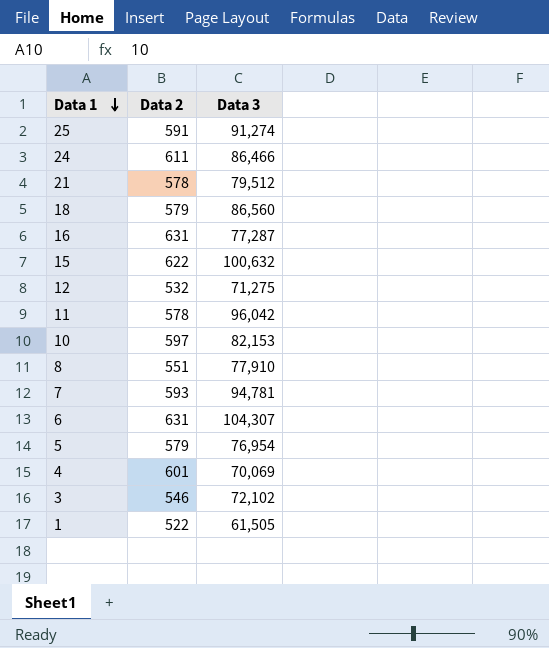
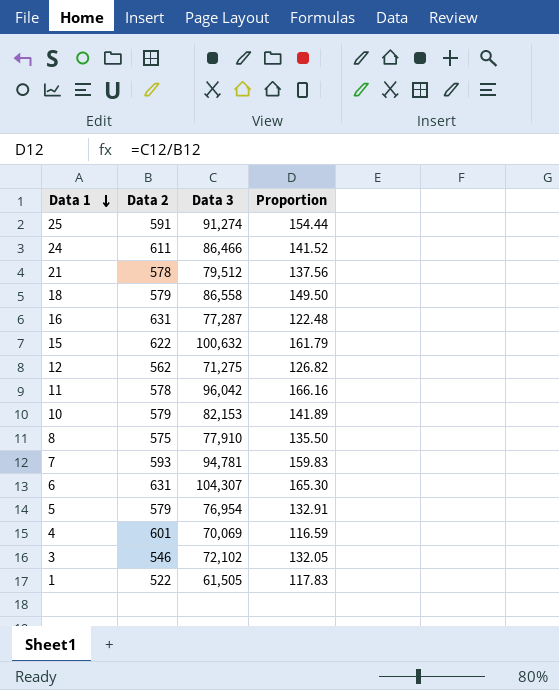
column Proportion | formula: none -> [Data 3] / [Data 2]
18 | Data 3: 86,560 -> 86,558
12 | Data 2: 532 -> 562
10 | Data 2: 597 -> 579
8 | Data 2: 551 -> 575

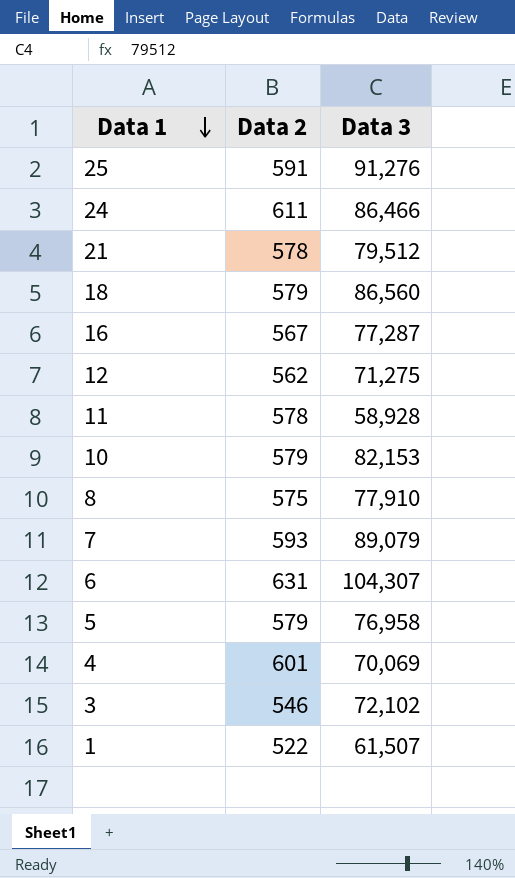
column Proportion | formula: [Data 3] / [Data 2] -> none
row 15: 622 | 100,632 | 161.79 -> none
25 | Data 3: 91,274 -> 91,276
18 | Data 3: 86,558 -> 86,560
16 | Data 2: 631 -> 567
11 | Data 3: 96,042 -> 58,928
7 | Data 3: 94,781 -> 89,079
5 | Data 3: 76,954 -> 76,958
1 | Data 3: 61,505 -> 61,507

